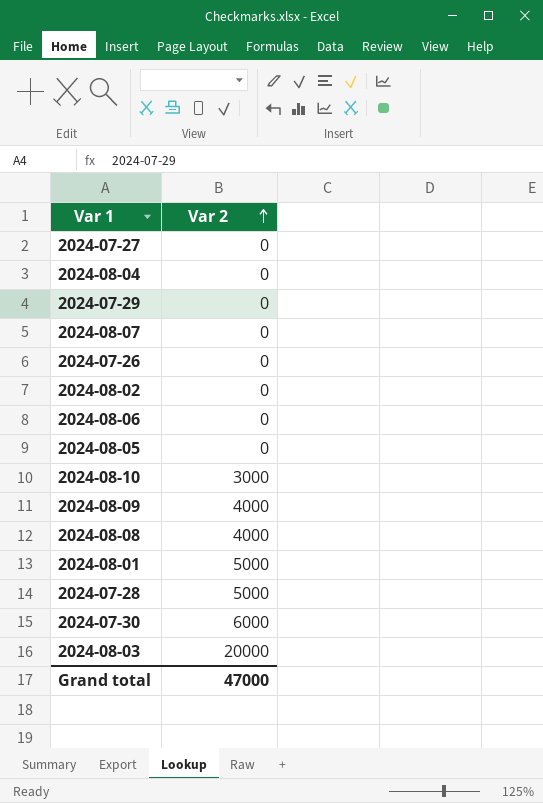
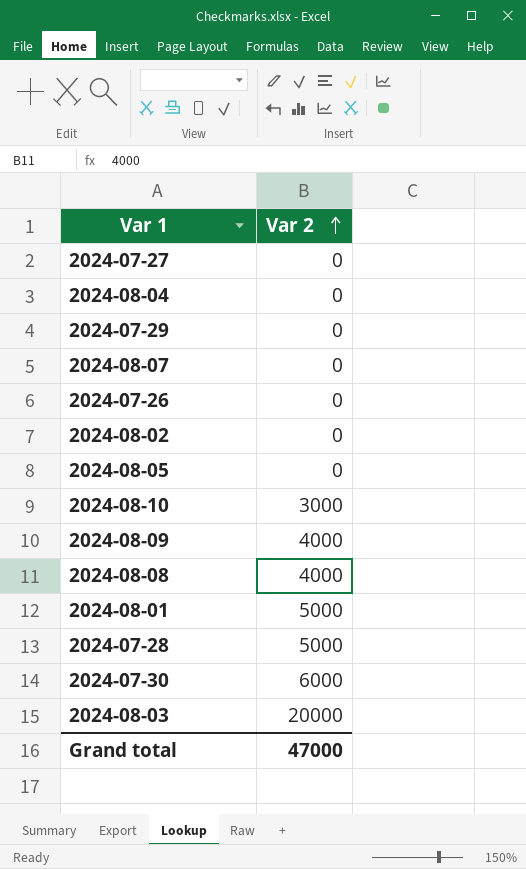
row 2024-08-06: 0 -> none

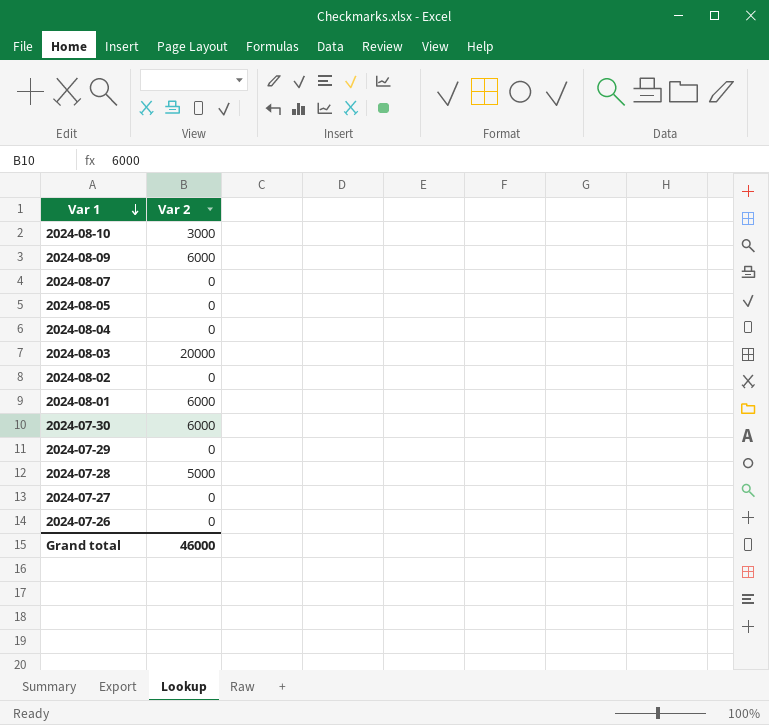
row order: Var 2 ascending -> Var 1 descending
row 2024-08-08: 4000 -> none
2024-08-09 | Var 2: 4000 -> 6000
2024-08-01 | Var 2: 5000 -> 6000
Grand total | Var 2: 47000 -> 46000

